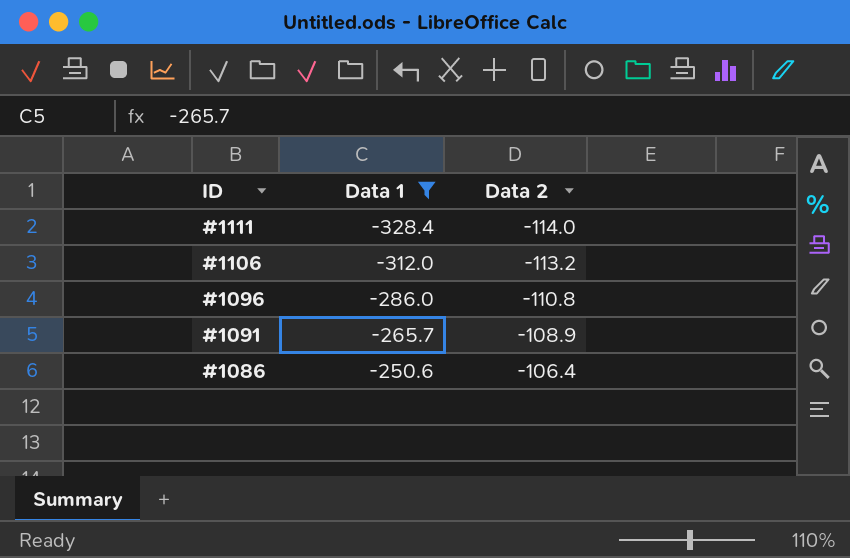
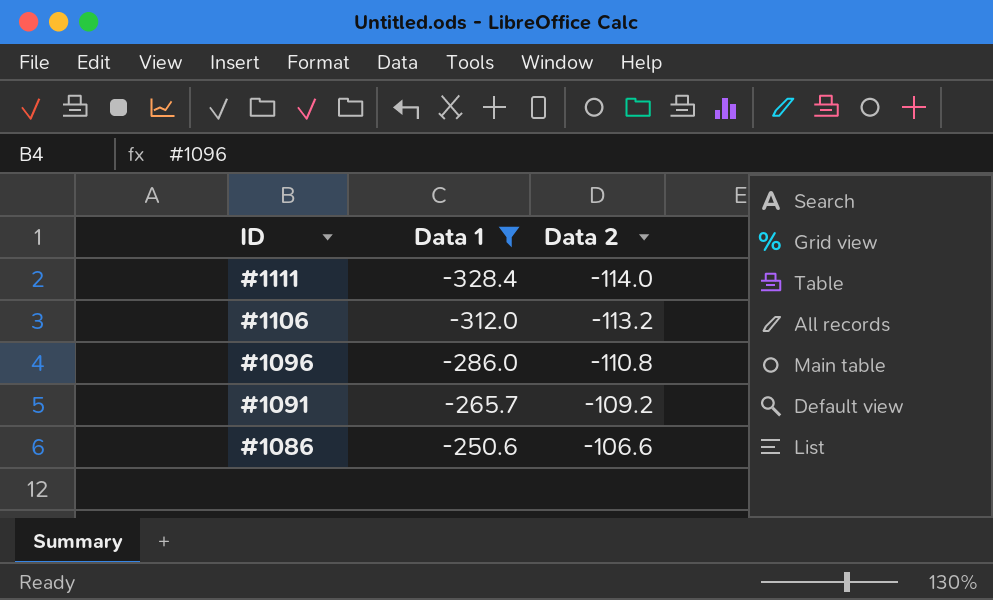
#1091 | Data 2: -108.9 -> -109.2
#1086 | Data 2: -106.4 -> -106.6

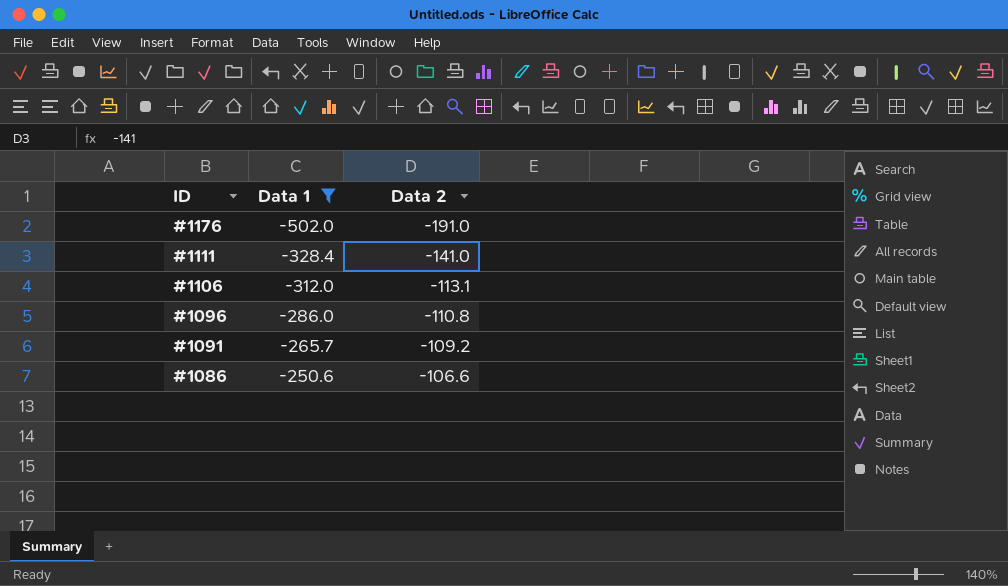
row #1176: none -> -502.0 | -191.0
#1111 | Data 2: -114.0 -> -141.0
#1106 | Data 2: -113.2 -> -113.1

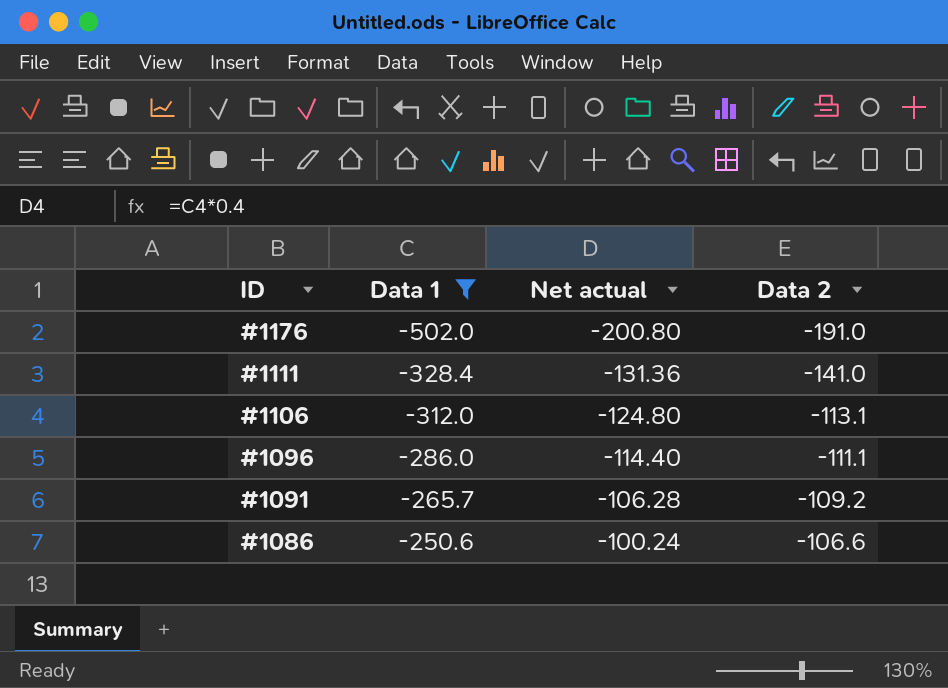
column Net actual | formula: none -> [Data 1] * 0.4
#1096 | Data 2: -110.8 -> -111.1

